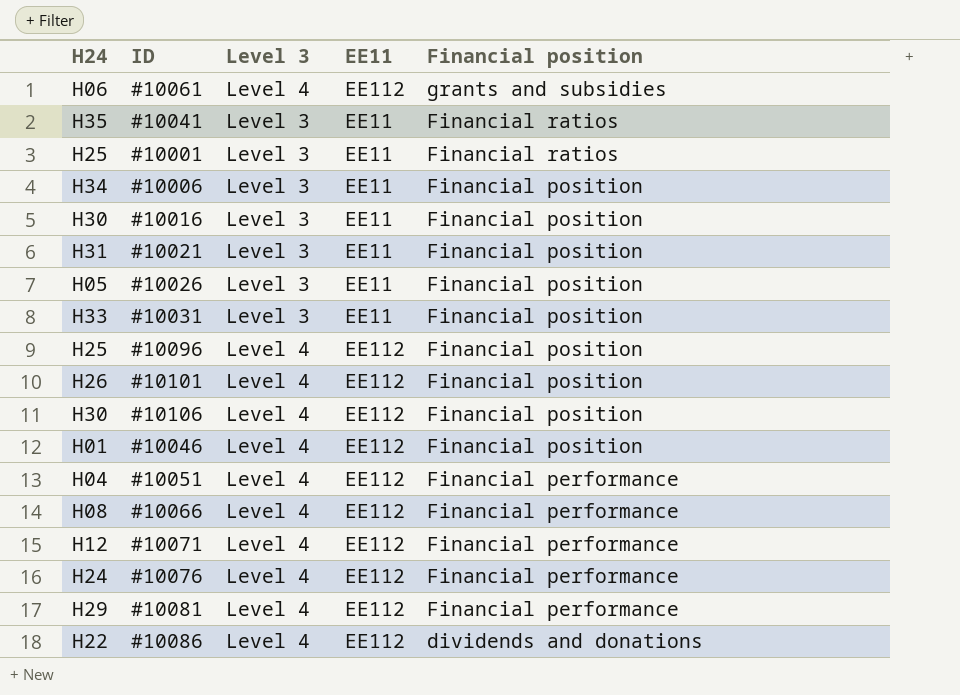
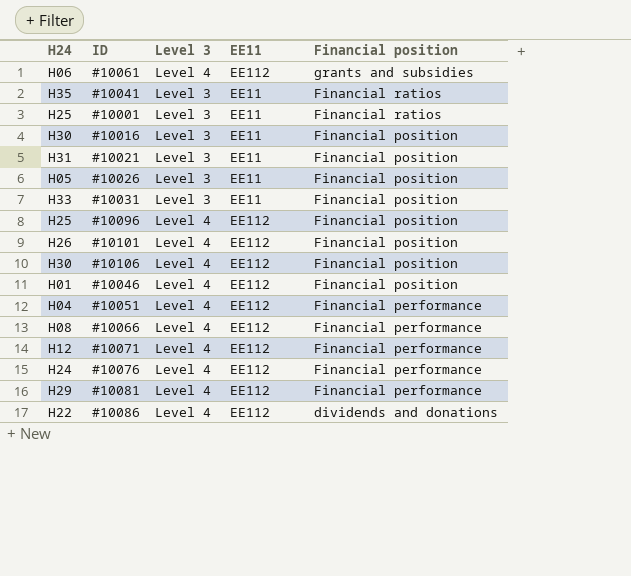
row #10006: H34 | Level 3 | EE11 | Financial position -> none

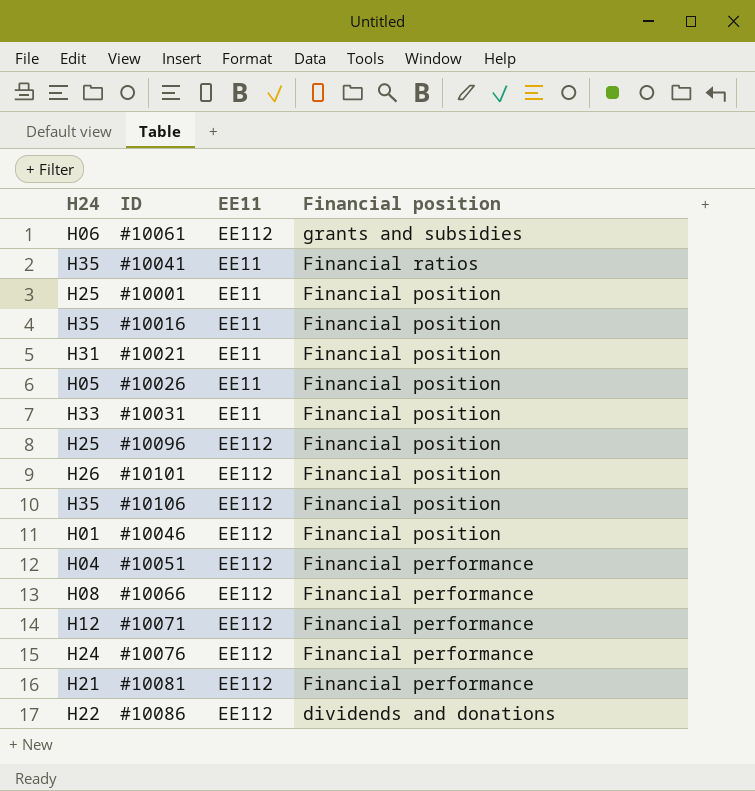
column Level 3 | position: 3 -> none
#10001 | Financial position: Financial ratios -> Financial position
#10016 | H24: H30 -> H35
#10106 | H24: H30 -> H35
#10081 | H24: H29 -> H21

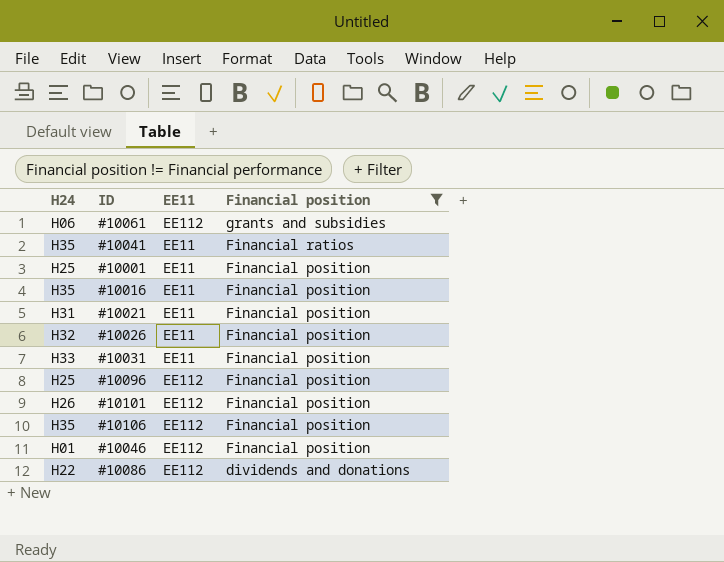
filter: none -> Financial position != Financial performance
#10026 | H24: H05 -> H32

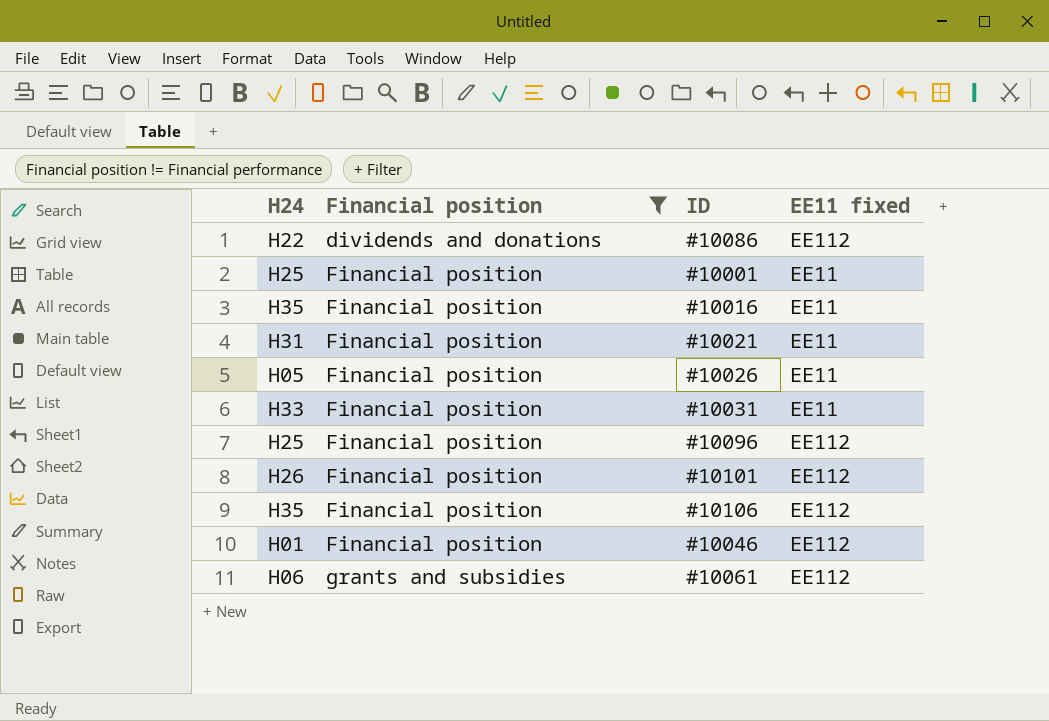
row order: Financial position descending -> Financial position ascending
column Financial position | position: 4 -> 2
column name: EE11 -> EE11 fixed
row #10041: H35 | EE11 | Financial ratios -> none
#10026 | H24: H32 -> H05

